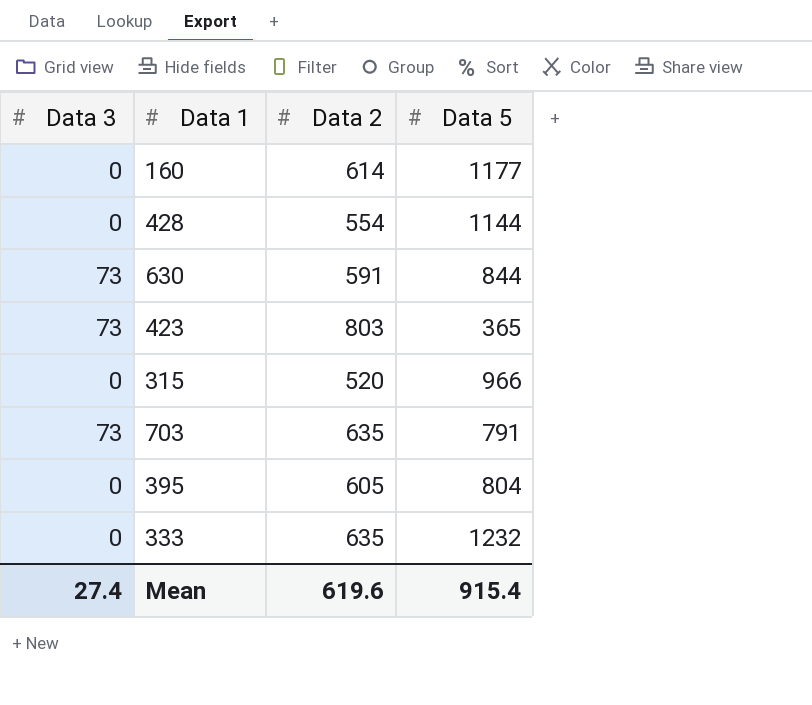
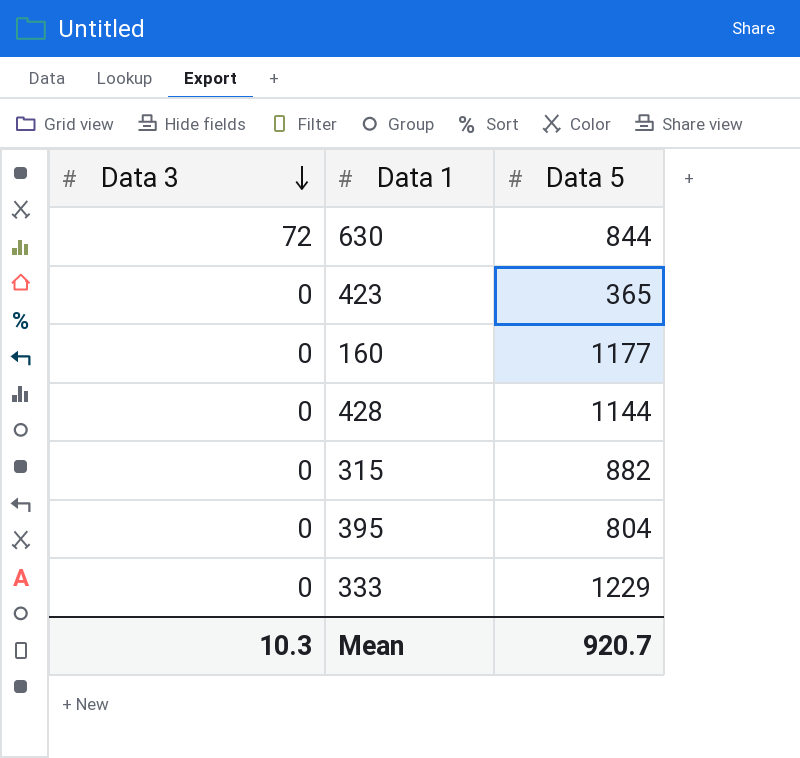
row order: none -> Data 3 descending
column Data 2 | position: 3 -> none
row 703: 73 | 635 | 791 -> none
630 | Data 3: 73 -> 72
423 | Data 3: 73 -> 0
315 | Data 5: 966 -> 882
333 | Data 5: 1232 -> 1229
Mean | Data 3: 27.4 -> 10.3
Mean | Data 5: 915.4 -> 920.7

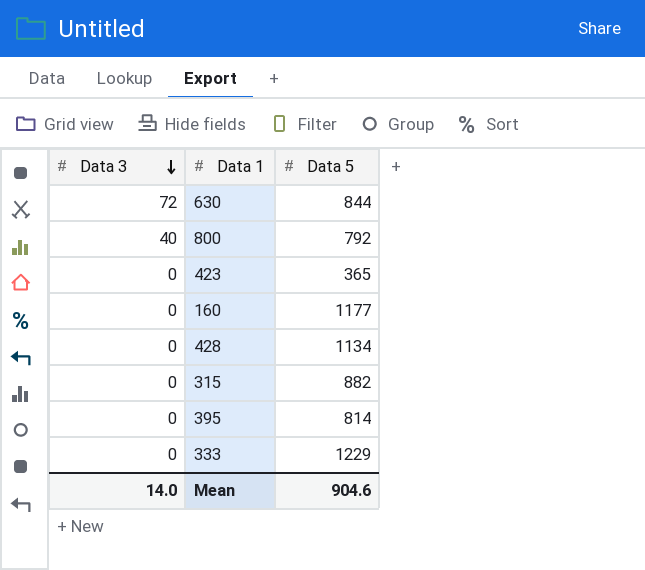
row 800: none -> 40 | 792
428 | Data 5: 1144 -> 1134
395 | Data 5: 804 -> 814
Mean | Data 3: 10.3 -> 14.0
Mean | Data 5: 920.7 -> 904.6

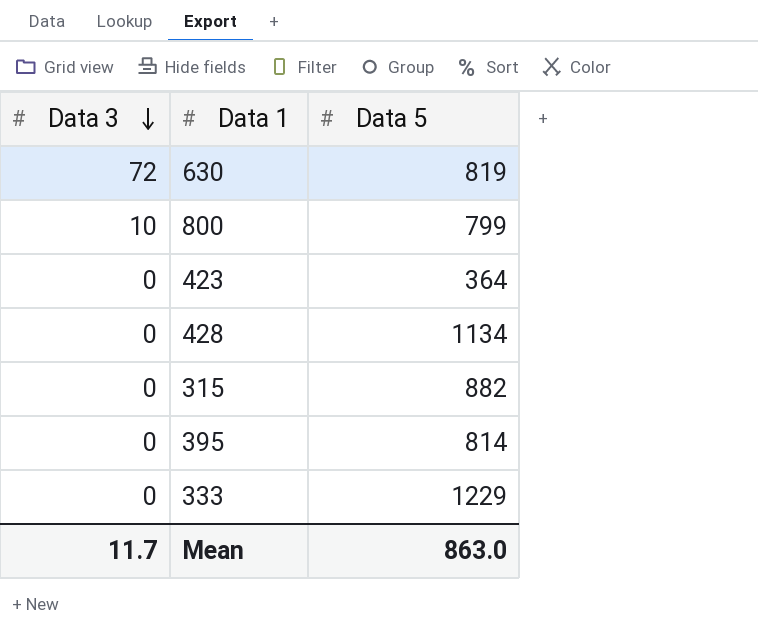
row 160: 0 | 1177 -> none
630 | Data 5: 844 -> 819
800 | Data 3: 40 -> 10
800 | Data 5: 792 -> 799
423 | Data 5: 365 -> 364
Mean | Data 3: 14.0 -> 11.7
Mean | Data 5: 904.6 -> 863.0

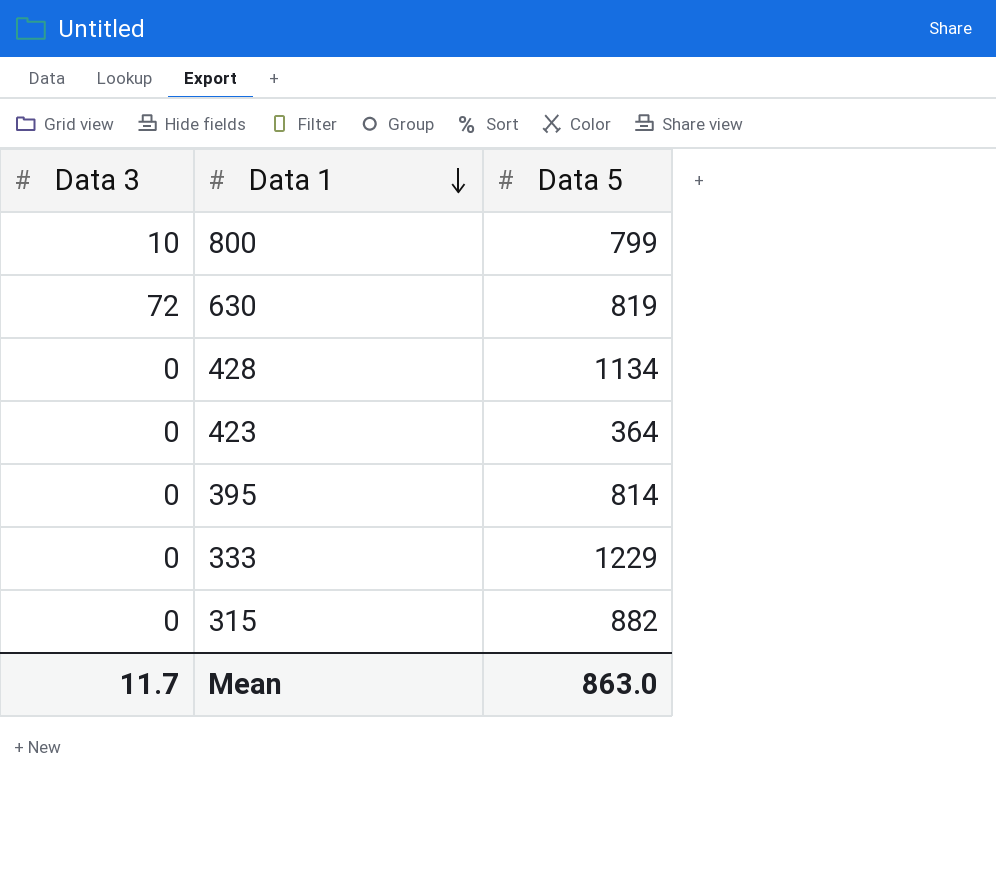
row order: Data 3 descending -> Data 1 descending

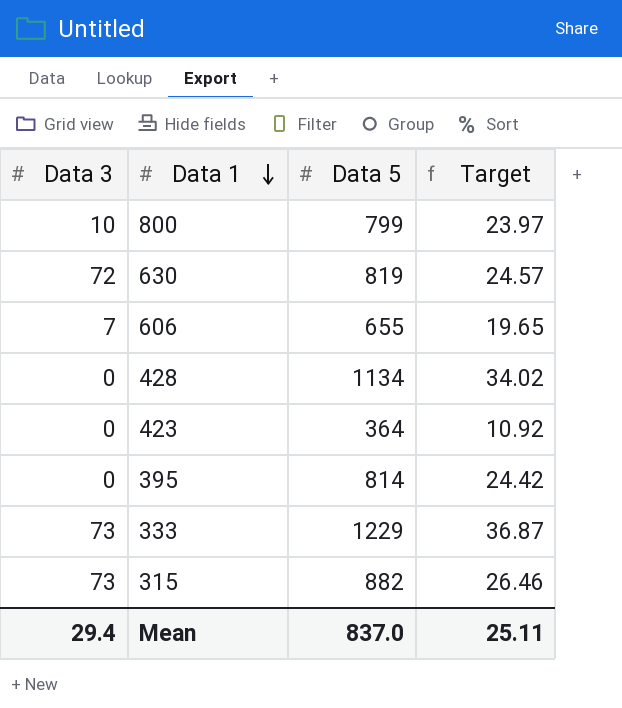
column Target | formula: none -> [Data 5] * 0.03
row 606: none -> 7 | 655 | 19.65
333 | Data 3: 0 -> 73
315 | Data 3: 0 -> 73
Mean | Data 3: 11.7 -> 29.4
Mean | Data 5: 863.0 -> 837.0

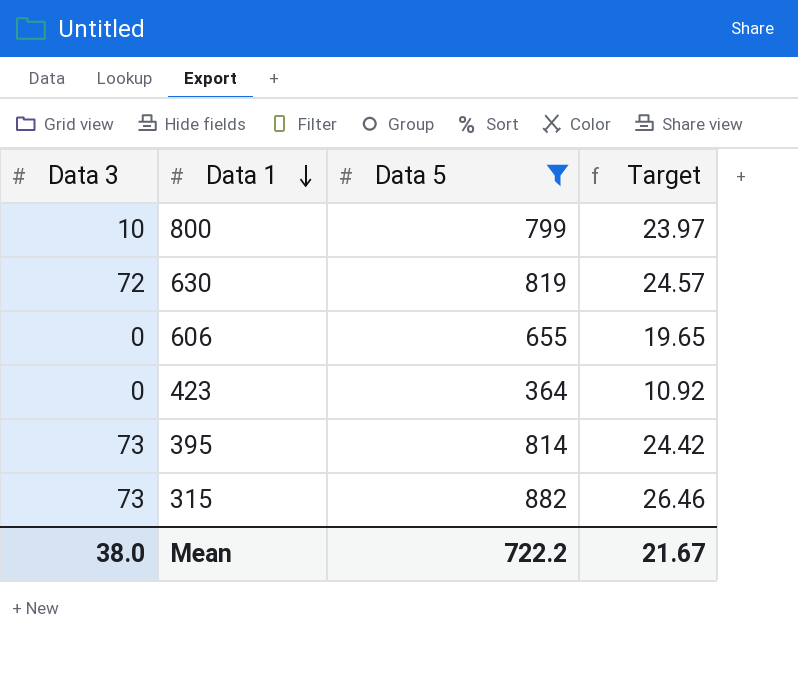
filter: none -> Data 5 <= 882
606 | Data 3: 7 -> 0
395 | Data 3: 0 -> 73
Mean | Data 3: 29.4 -> 38.0
Mean | Data 5: 837.0 -> 722.2
Mean | Target: 25.11 -> 21.67

